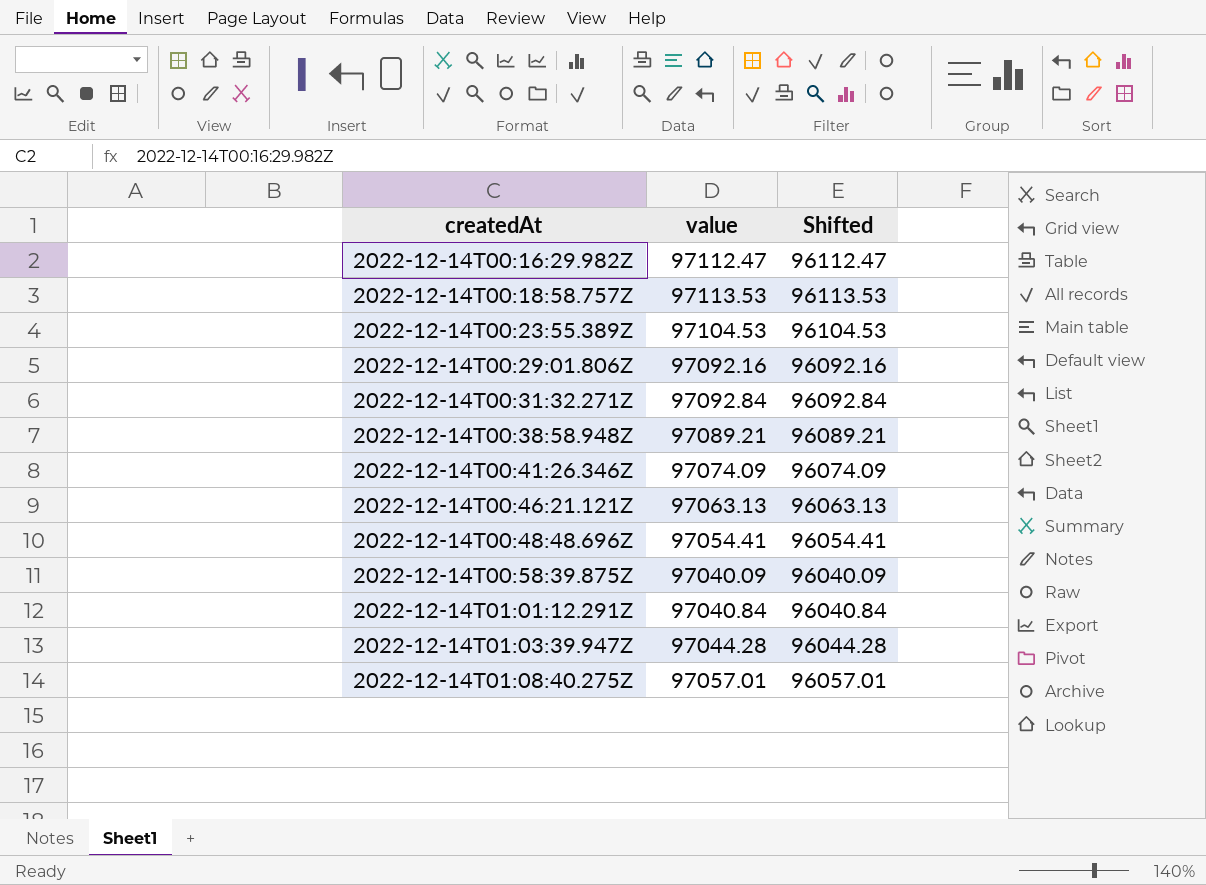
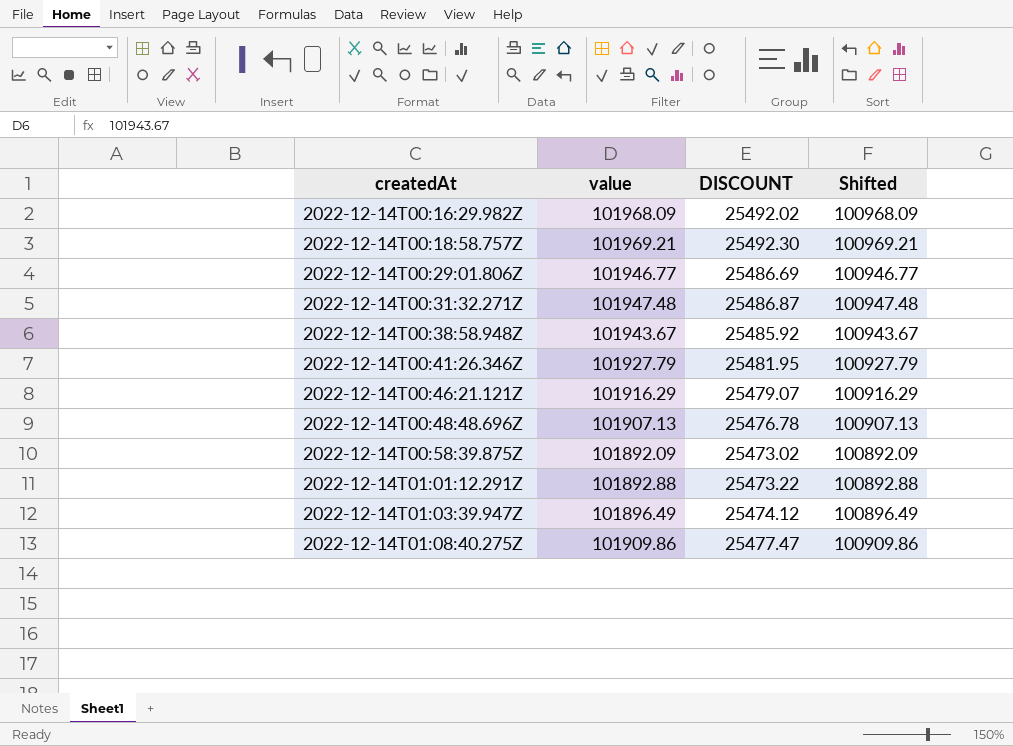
column DISCOUNT | formula: none -> [value] * 0.25
row 2022-12-14T00:23:55.389Z: 97104.53 | 96104.53 -> none
2022-12-14T00:16:29.982Z | value: 97112.47 -> 101968.09
2022-12-14T00:16:29.982Z | Shifted: 96112.47 -> 100968.09
2022-12-14T00:18:58.757Z | value: 97113.53 -> 101969.21
2022-12-14T00:18:58.757Z | Shifted: 96113.53 -> 100969.21
2022-12-14T00:29:01.806Z | value: 97092.16 -> 101946.77
2022-12-14T00:29:01.806Z | Shifted: 96092.16 -> 100946.77
2022-12-14T00:31:32.271Z | value: 97092.84 -> 101947.48
2022-12-14T00:31:32.271Z | Shifted: 96092.84 -> 100947.48
2022-12-14T00:38:58.948Z | value: 97089.21 -> 101943.67
2022-12-14T00:38:58.948Z | Shifted: 96089.21 -> 100943.67
2022-12-14T00:41:26.346Z | value: 97074.09 -> 101927.79
2022-12-14T00:41:26.346Z | Shifted: 96074.09 -> 100927.79
2022-12-14T00:46:21.121Z | value: 97063.13 -> 101916.29
2022-12-14T00:46:21.121Z | Shifted: 96063.13 -> 100916.29
2022-12-14T00:48:48.696Z | value: 97054.41 -> 101907.13
2022-12-14T00:48:48.696Z | Shifted: 96054.41 -> 100907.13
2022-12-14T00:58:39.875Z | value: 97040.09 -> 101892.09
2022-12-14T00:58:39.875Z | Shifted: 96040.09 -> 100892.09
2022-12-14T01:01:12.291Z | value: 97040.84 -> 101892.88
2022-12-14T01:01:12.291Z | Shifted: 96040.84 -> 100892.88
2022-12-14T01:03:39.947Z | value: 97044.28 -> 101896.49
2022-12-14T01:03:39.947Z | Shifted: 96044.28 -> 100896.49
2022-12-14T01:08:40.275Z | value: 97057.01 -> 101909.86
2022-12-14T01:08:40.275Z | Shifted: 96057.01 -> 100909.86

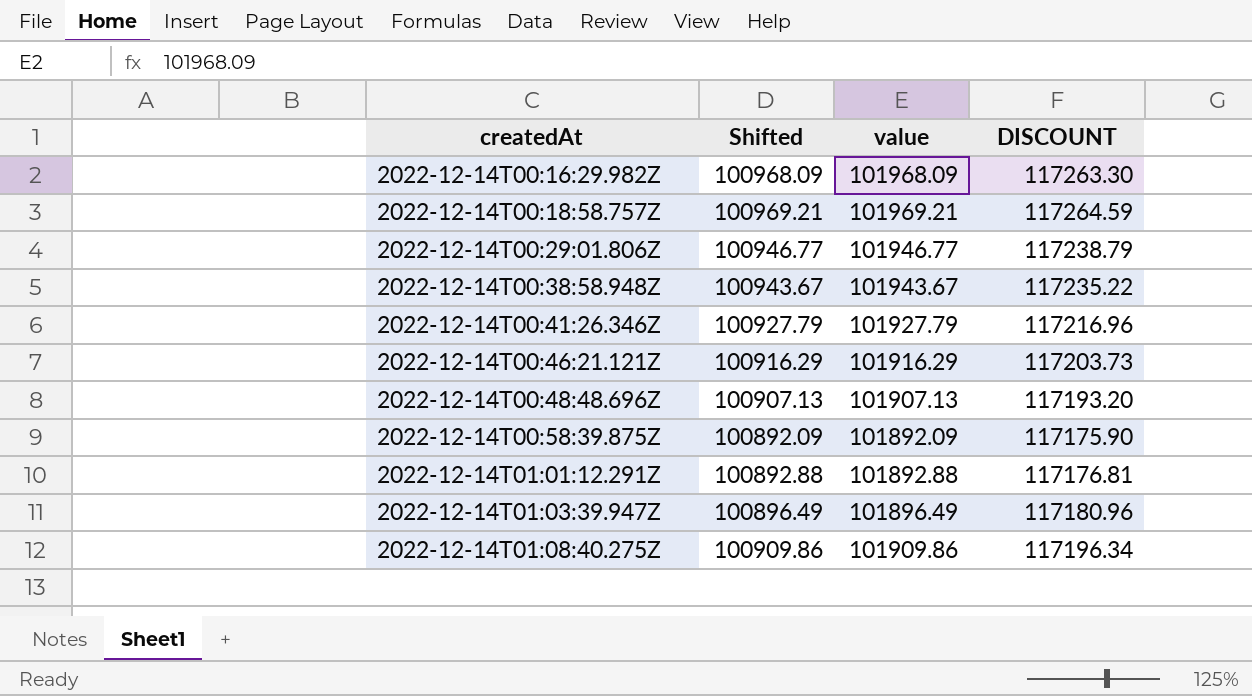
column Shifted | position: 4 -> 2
column DISCOUNT | formula: [value] * 0.25 -> [value] * 1.15
row 2022-12-14T00:31:32.271Z: 101947.48 | 25486.87 | 100947.48 -> none

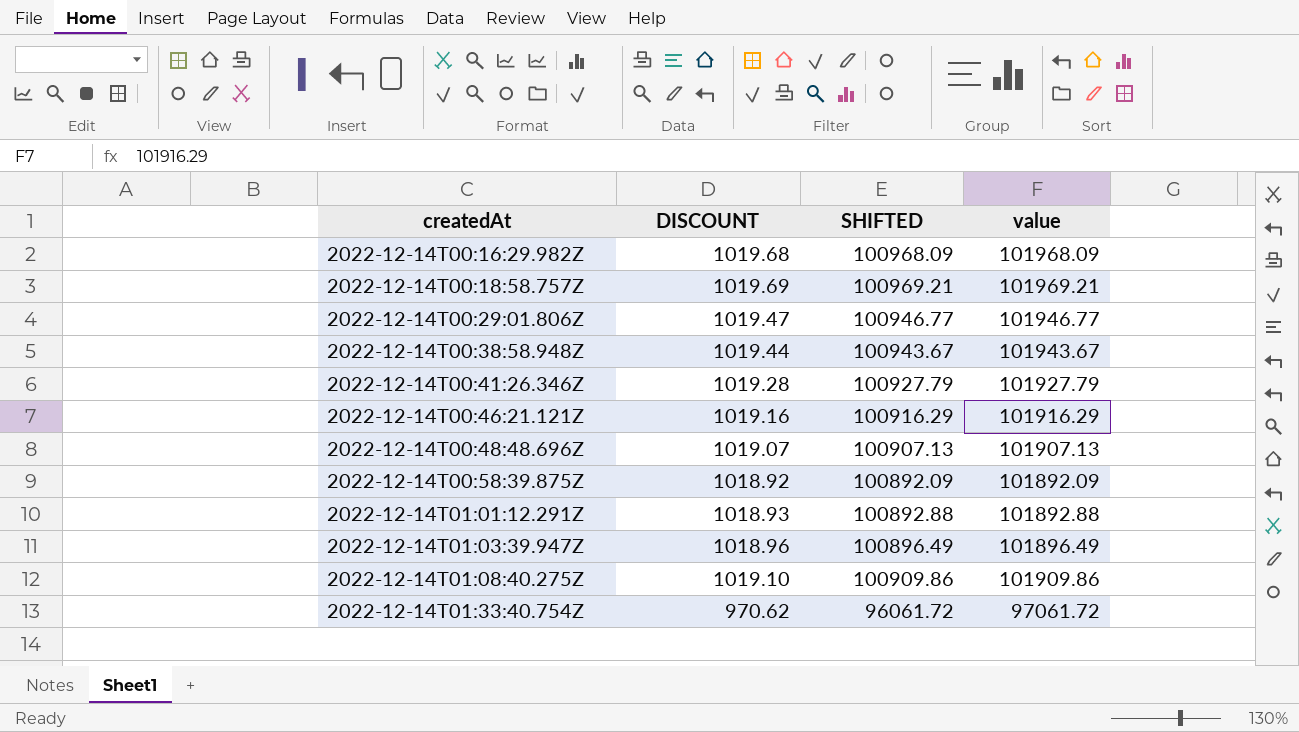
column DISCOUNT | formula: [value] * 1.15 -> [value] * 0.01
column DISCOUNT | position: 4 -> 2
column name: Shifted -> SHIFTED
row 2022-12-14T01:33:40.754Z: none -> 970.62 | 96061.72 | 97061.72

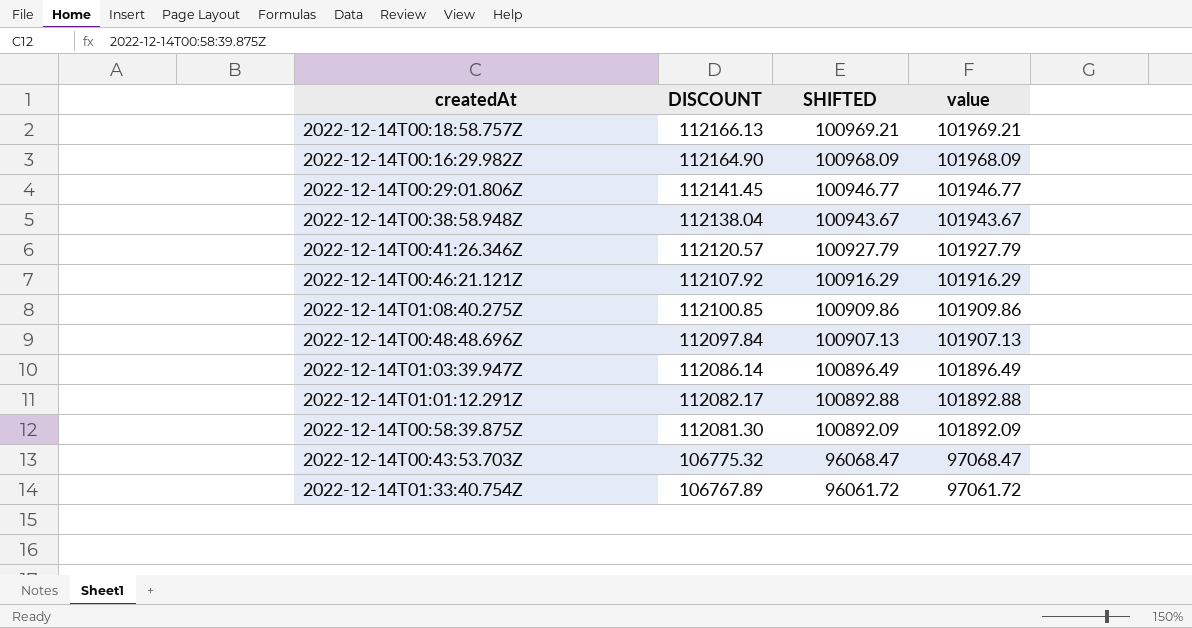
row order: createdAt ascending -> DISCOUNT descending
column DISCOUNT | formula: [value] * 0.01 -> [value] * 1.1
row 2022-12-14T00:43:53.703Z: none -> 106775.32 | 96068.47 | 97068.47

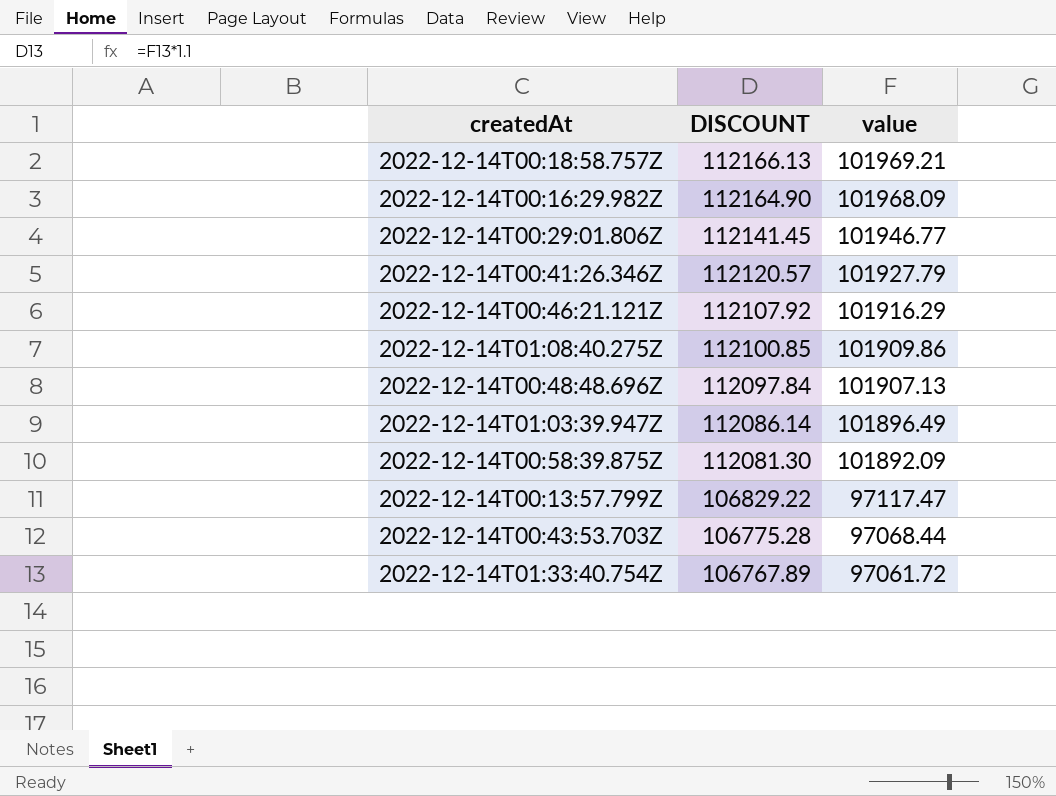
column SHIFTED | formula: [value] - 1000 -> none
row 2022-12-14T00:38:58.948Z: 112138.04 | 100943.67 | 101943.67 -> none
row 2022-12-14T01:01:12.291Z: 112082.17 | 100892.88 | 101892.88 -> none
row 2022-12-14T00:13:57.799Z: none -> 106829.22 | 97117.47
2022-12-14T00:43:53.703Z | DISCOUNT: 106775.32 -> 106775.28
2022-12-14T00:43:53.703Z | value: 97068.47 -> 97068.44

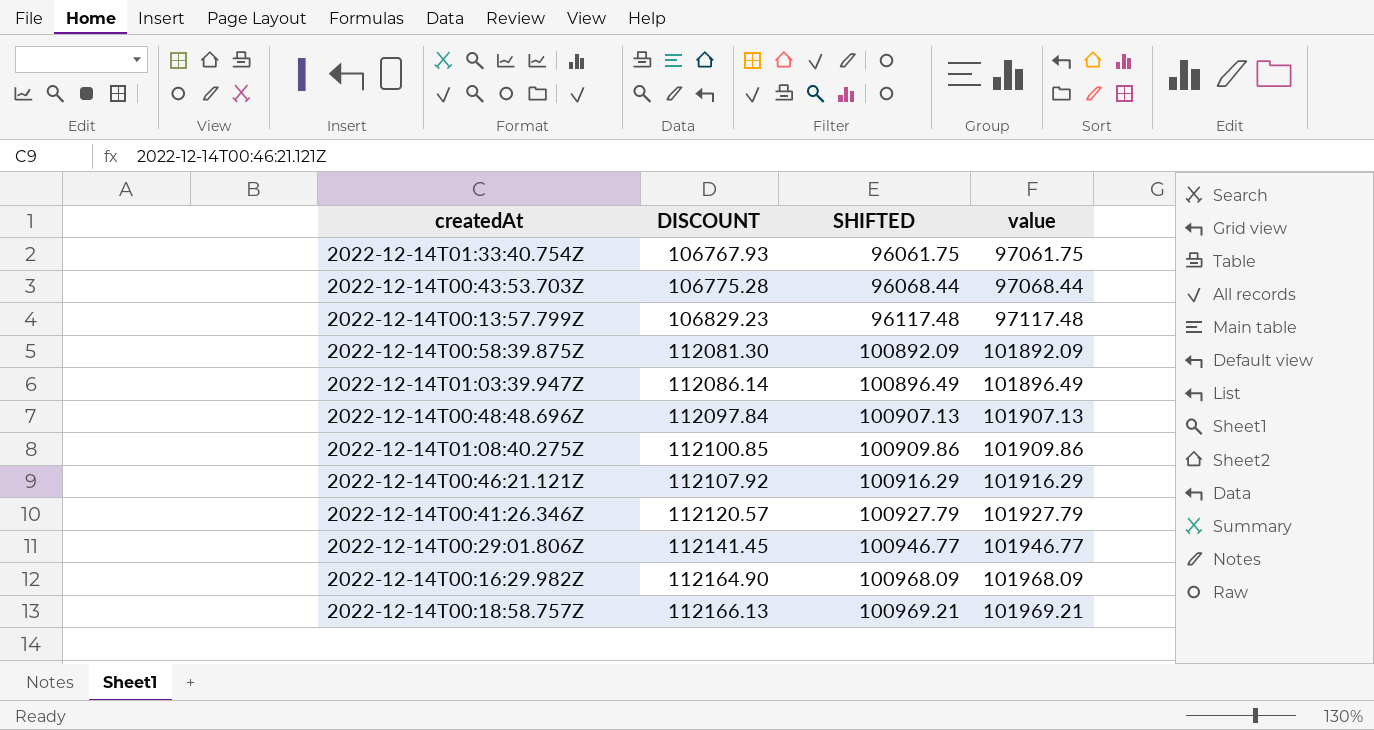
row order: DISCOUNT descending -> DISCOUNT ascending
column SHIFTED | formula: none -> [value] - 1000
2022-12-14T01:33:40.754Z | DISCOUNT: 106767.89 -> 106767.93
2022-12-14T01:33:40.754Z | value: 97061.72 -> 97061.75
2022-12-14T00:13:57.799Z | DISCOUNT: 106829.22 -> 106829.23
2022-12-14T00:13:57.799Z | value: 97117.47 -> 97117.48

